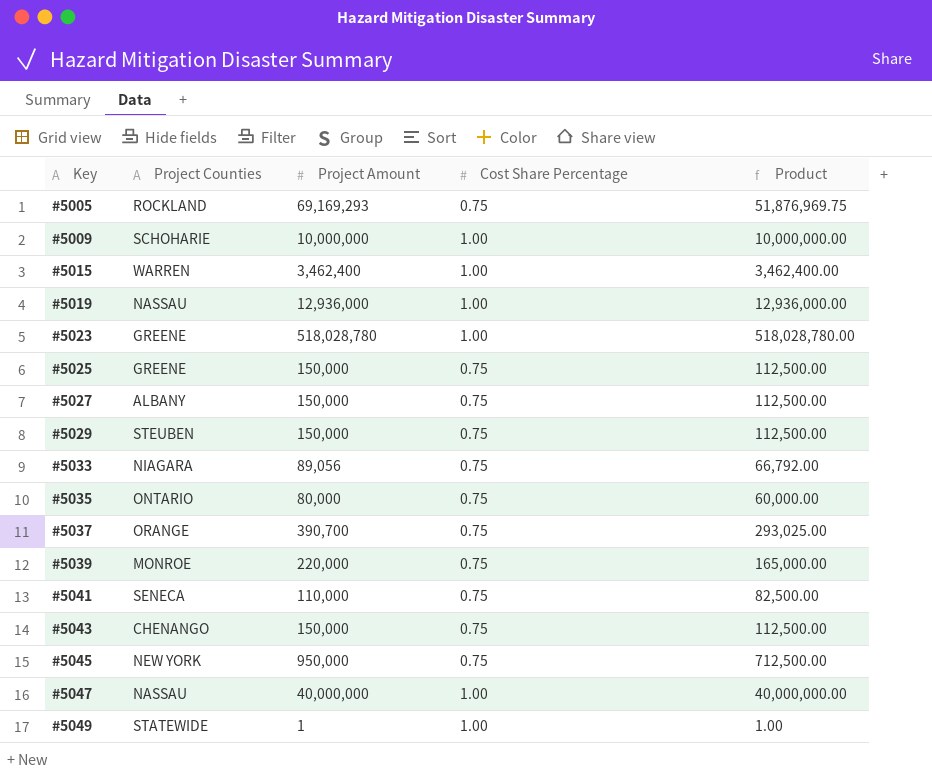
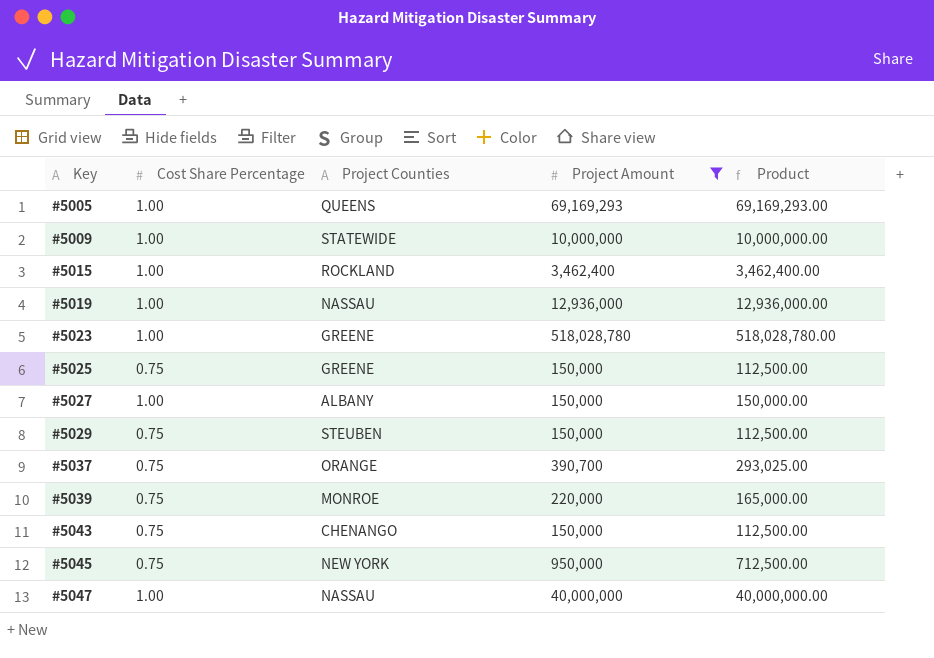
filter: none -> Project Amount >= 150,000
column Cost Share Percentage | position: 4 -> 2
#5005 | Cost Share Percentage: 0.75 -> 1.00
#5005 | Project Counties: ROCKLAND -> QUEENS
#5005 | Product: 51,876,969.75 -> 69,169,293.00
#5009 | Project Counties: SCHOHARIE -> STATEWIDE
#5015 | Project Counties: WARREN -> ROCKLAND
#5027 | Cost Share Percentage: 0.75 -> 1.00
#5027 | Product: 112,500.00 -> 150,000.00

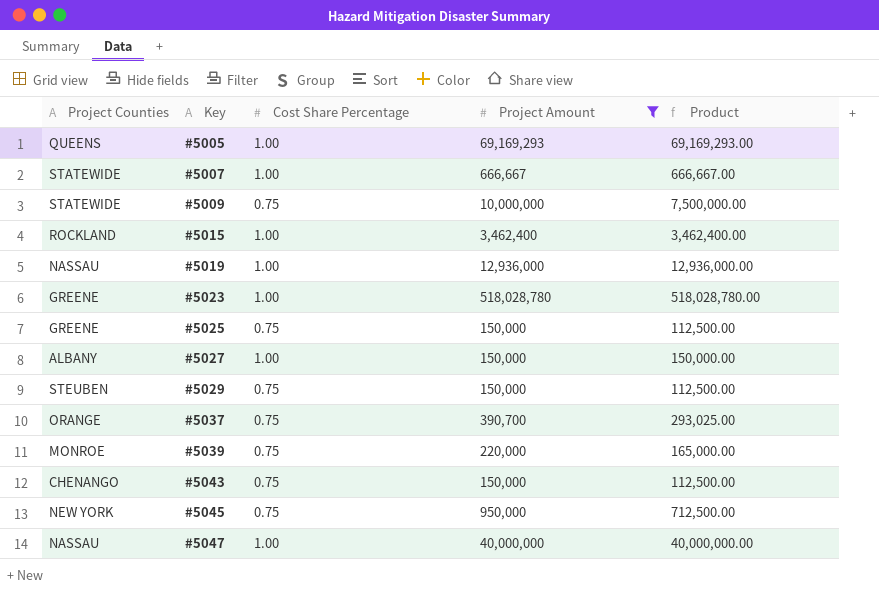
column Project Counties | position: 3 -> 1
row #5007: none -> STATEWIDE | 1.00 | 666,667 | 666,667.00
#5009 | Cost Share Percentage: 1.00 -> 0.75
#5009 | Product: 10,000,000.00 -> 7,500,000.00

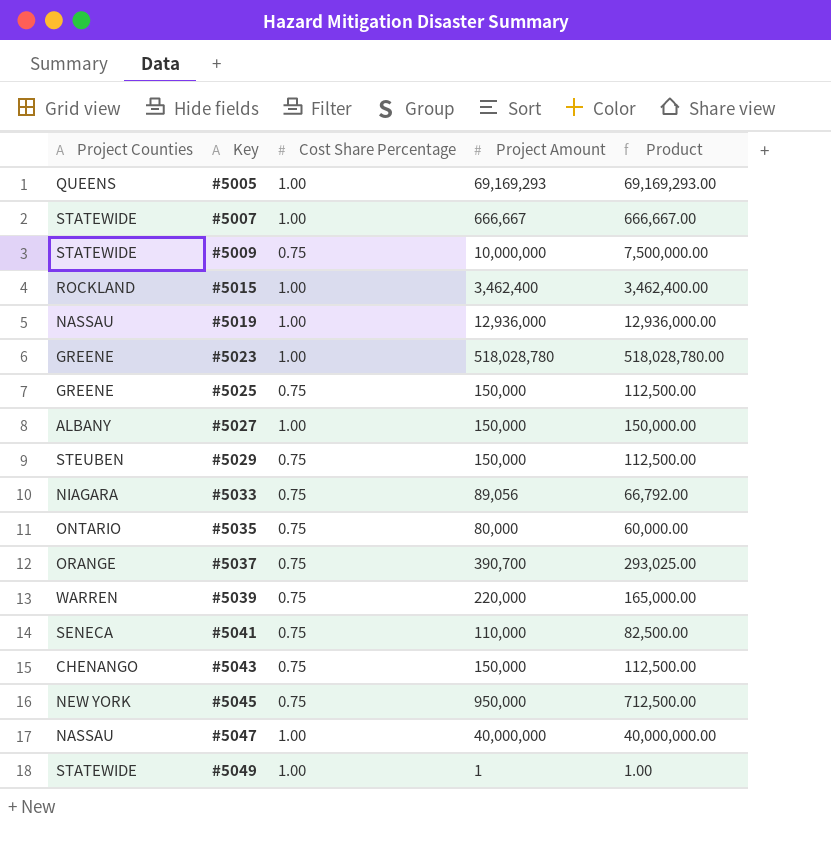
filter: Project Amount >= 150,000 -> none
#5039 | Project Counties: MONROE -> WARREN

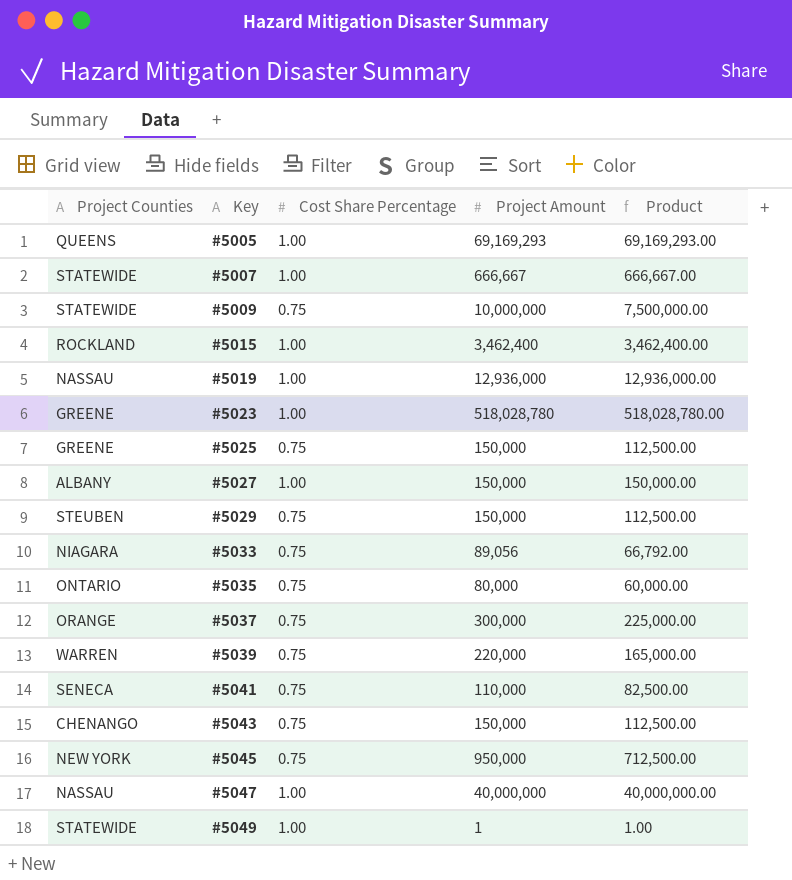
#5037 | Project Amount: 390,700 -> 300,000
#5037 | Product: 293,025.00 -> 225,000.00

